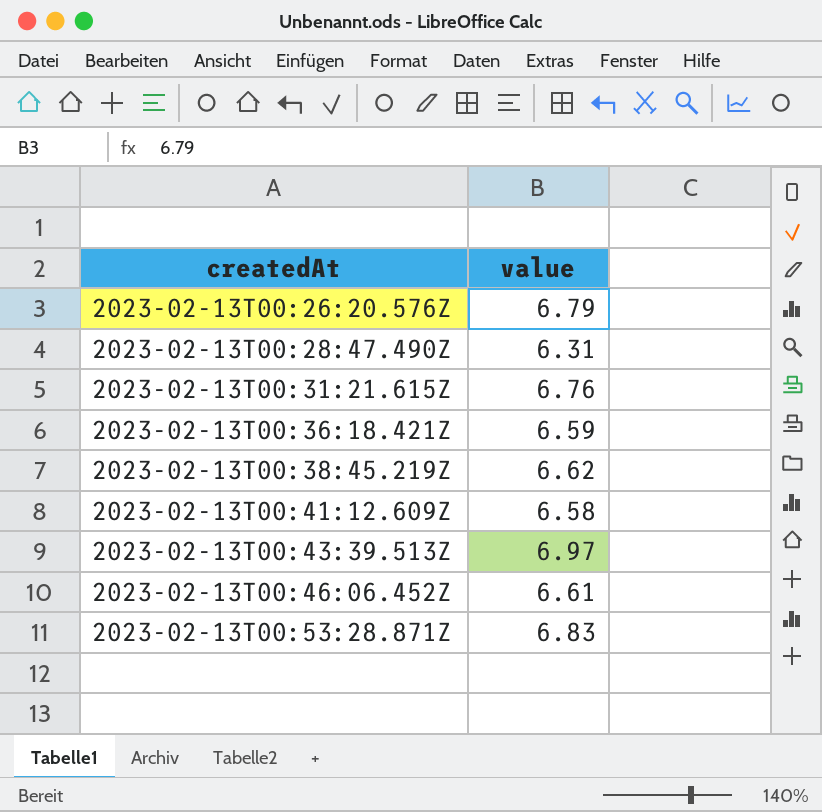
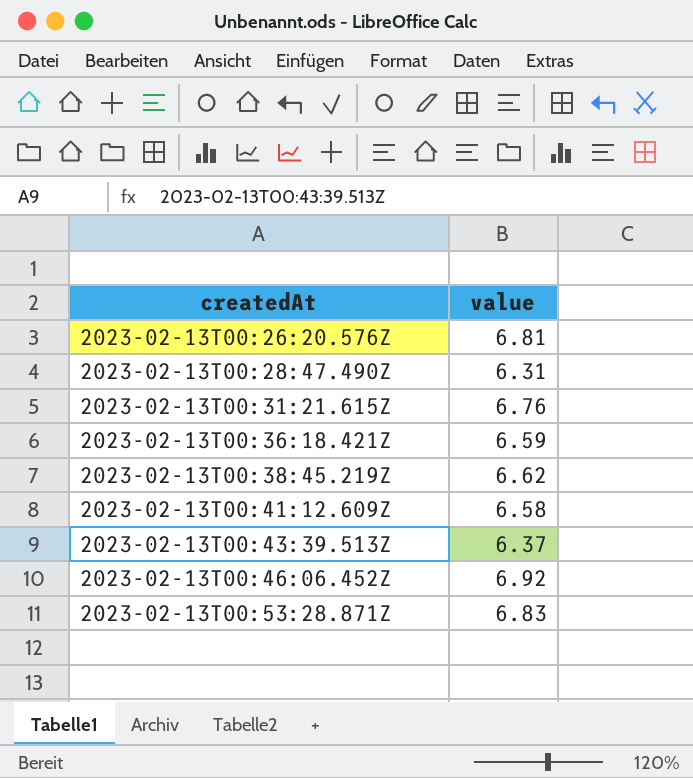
2023-02-13T00:26:20.576Z | value: 6.79 -> 6.81
2023-02-13T00:43:39.513Z | value: 6.97 -> 6.37
2023-02-13T00:46:06.452Z | value: 6.61 -> 6.92

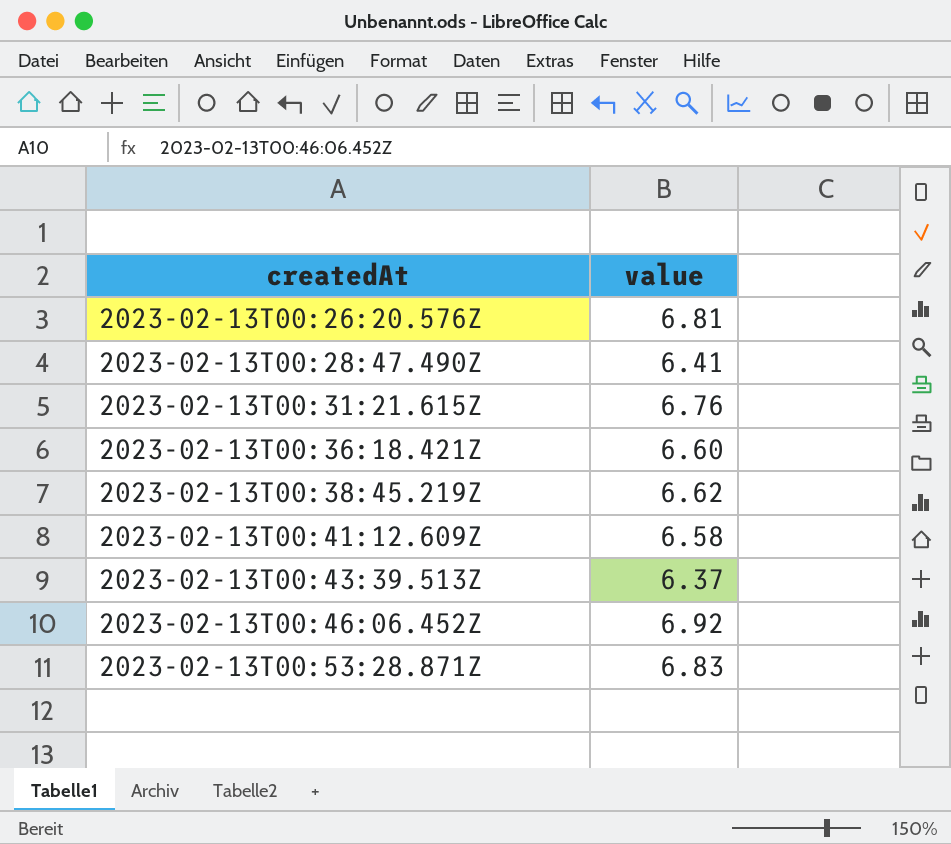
2023-02-13T00:28:47.490Z | value: 6.31 -> 6.41
2023-02-13T00:36:18.421Z | value: 6.59 -> 6.60

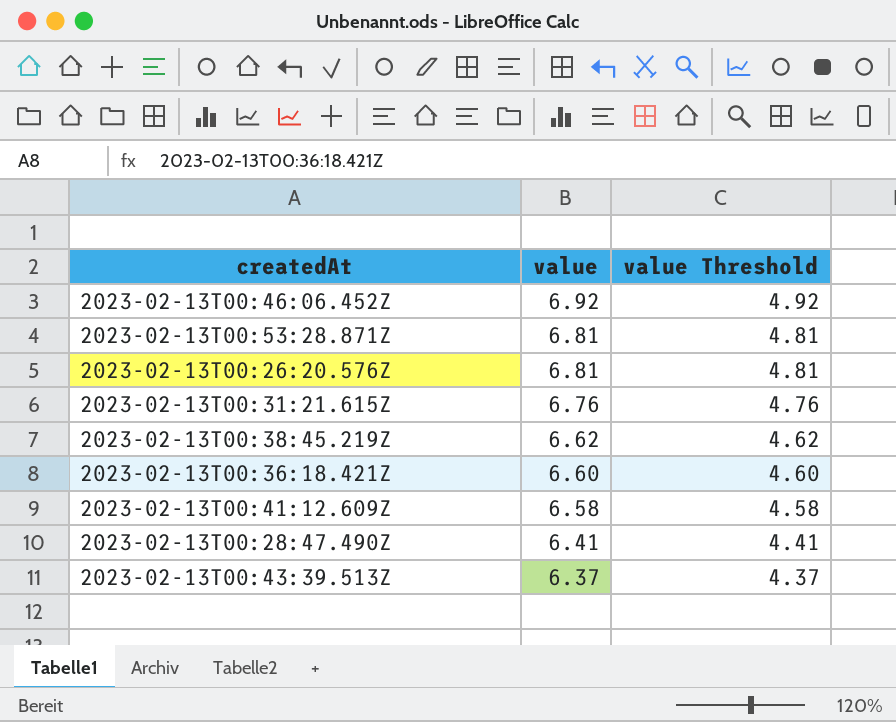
row order: createdAt ascending -> value descending
column value Threshold | formula: none -> [value] - 2
2023-02-13T00:53:28.871Z | value: 6.83 -> 6.81

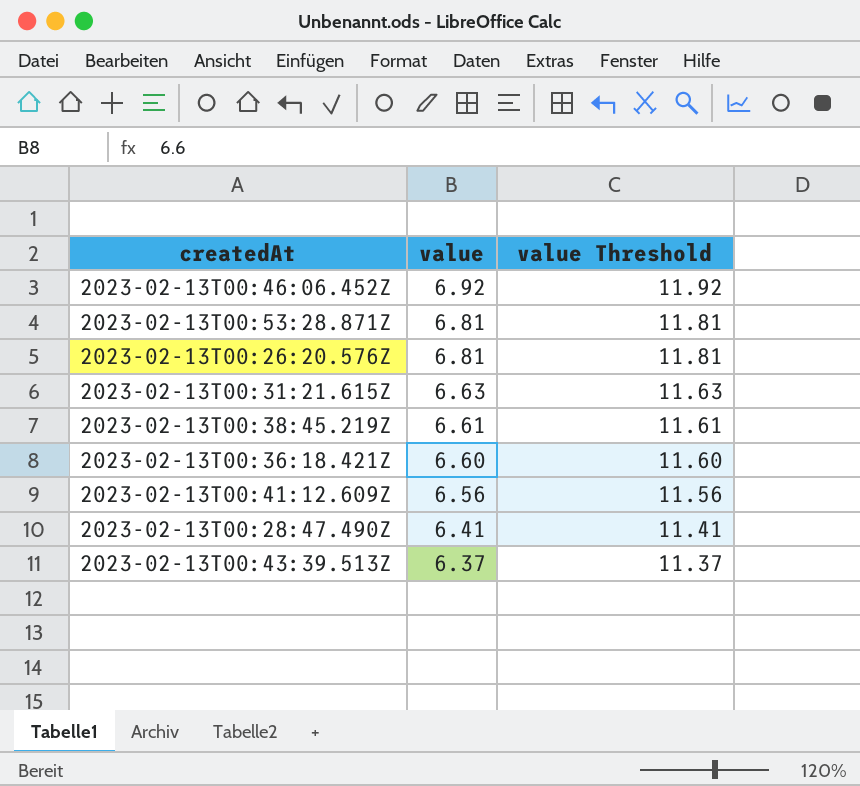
column value Threshold | formula: [value] - 2 -> [value] + 5
2023-02-13T00:31:21.615Z | value: 6.76 -> 6.63
2023-02-13T00:38:45.219Z | value: 6.62 -> 6.61
2023-02-13T00:41:12.609Z | value: 6.58 -> 6.56

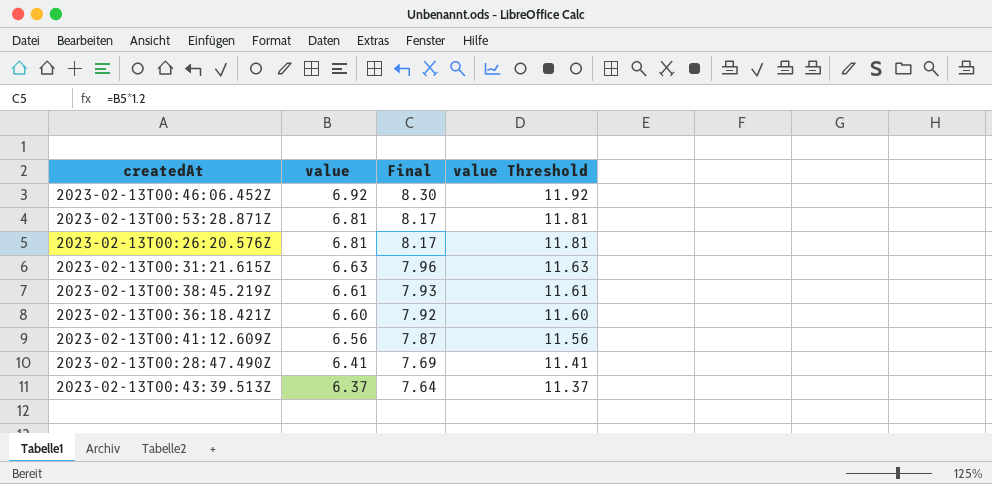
column Final | formula: none -> [value] * 1.2

